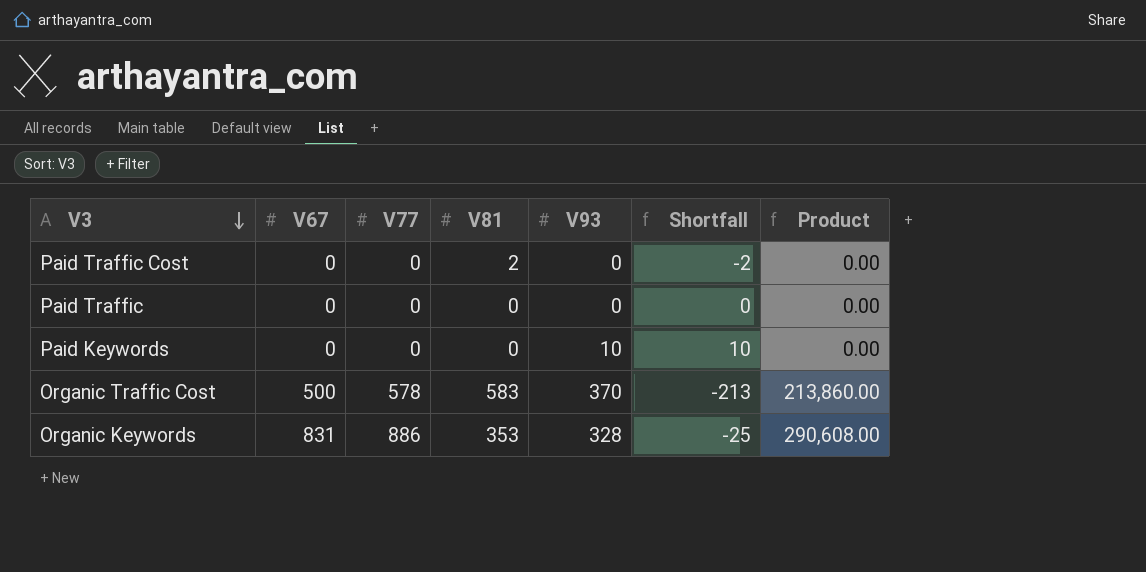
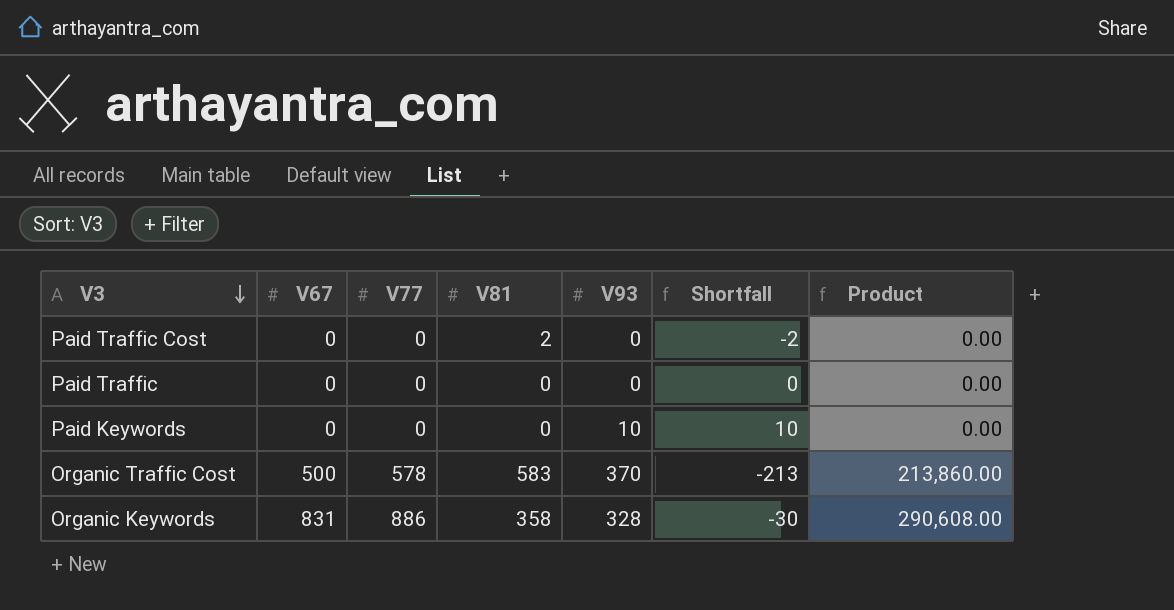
Organic Keywords | V81: 353 -> 358
Organic Keywords | Shortfall: -25 -> -30

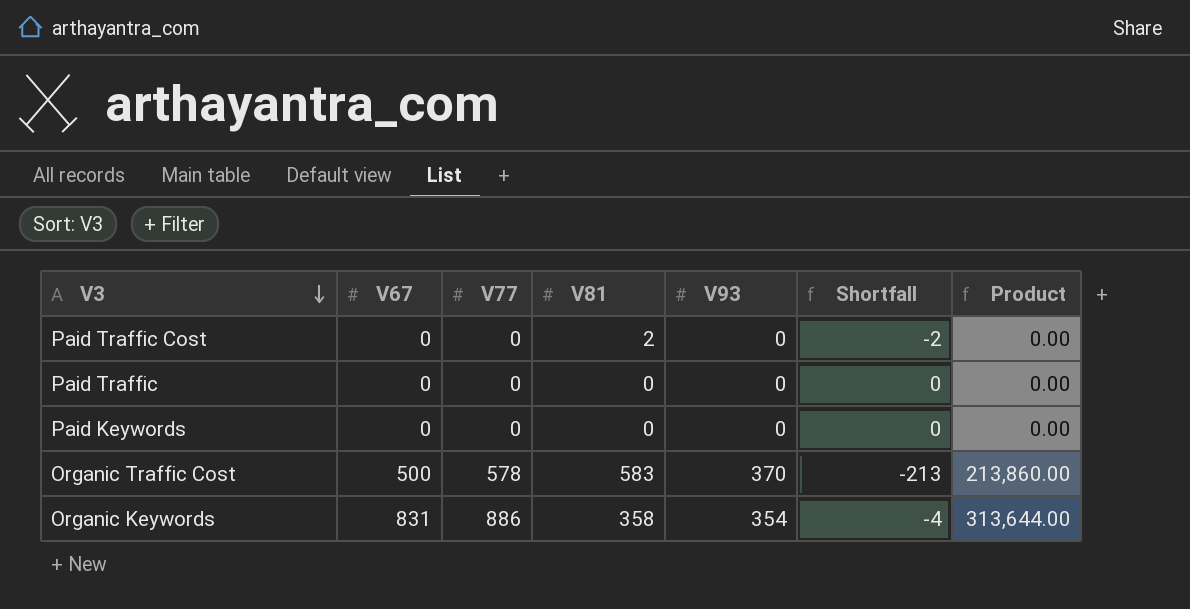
Paid Keywords | V93: 10 -> 0
Paid Keywords | Shortfall: 10 -> 0
Organic Keywords | V93: 328 -> 354
Organic Keywords | Shortfall: -30 -> -4
Organic Keywords | Product: 290,608.00 -> 313,644.00

